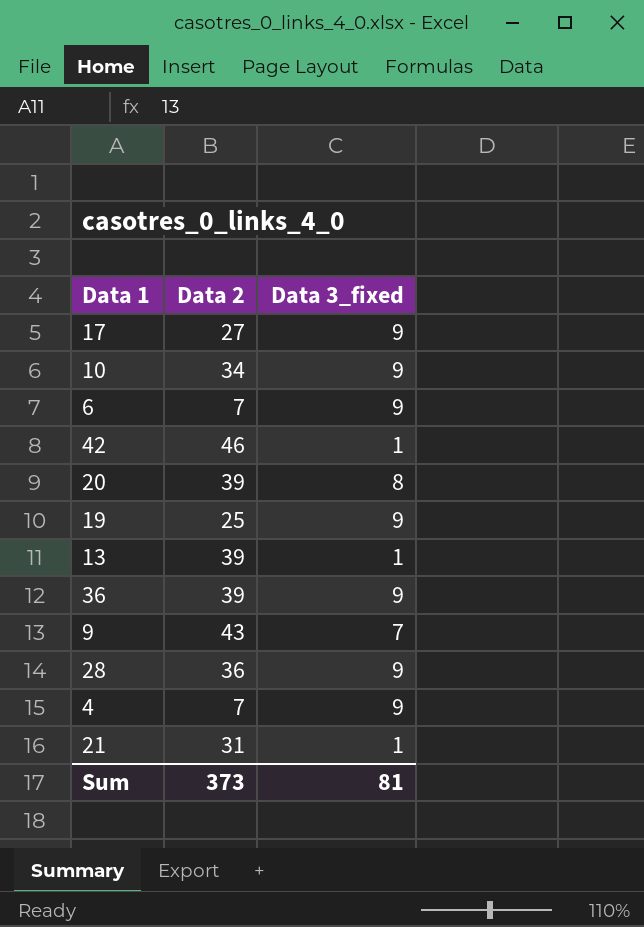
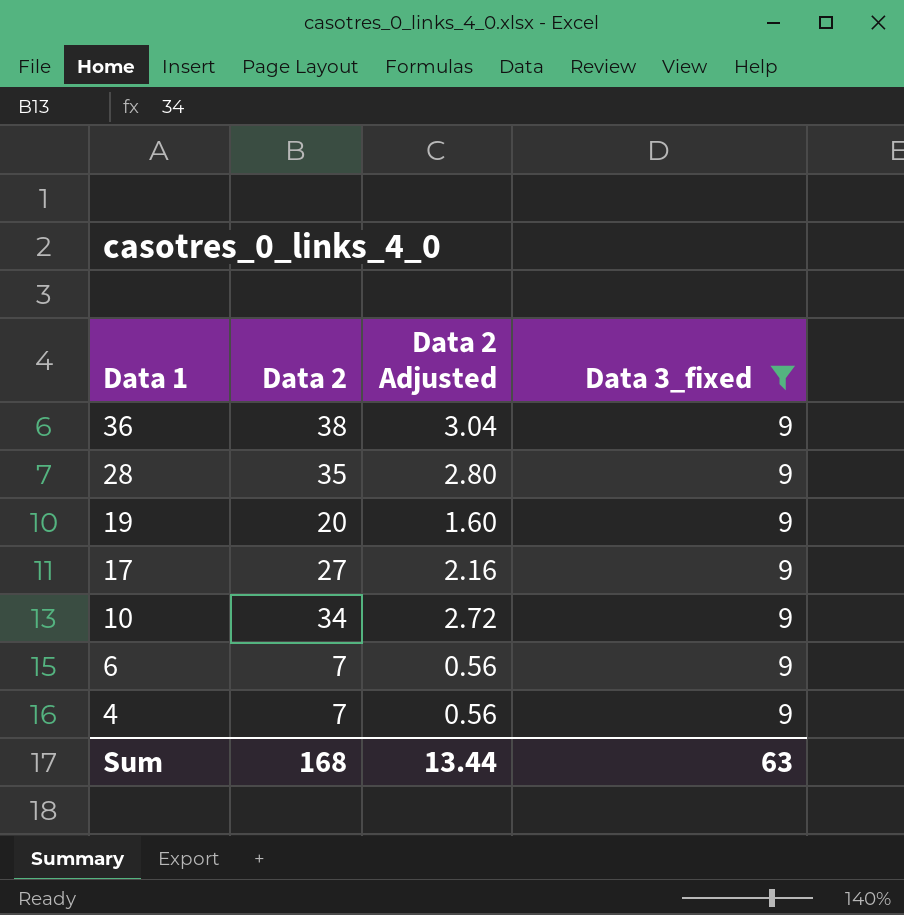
filter: none -> Data 3_fixed = 9
row order: none -> Data 1 descending
column Data 2 Adjusted | formula: none -> [Data 2] * 0.08
36 | Data 2: 39 -> 38
28 | Data 2: 36 -> 35
19 | Data 2: 25 -> 20
Sum | Data 2: 373 -> 168
Sum | Data 3_fixed: 81 -> 63

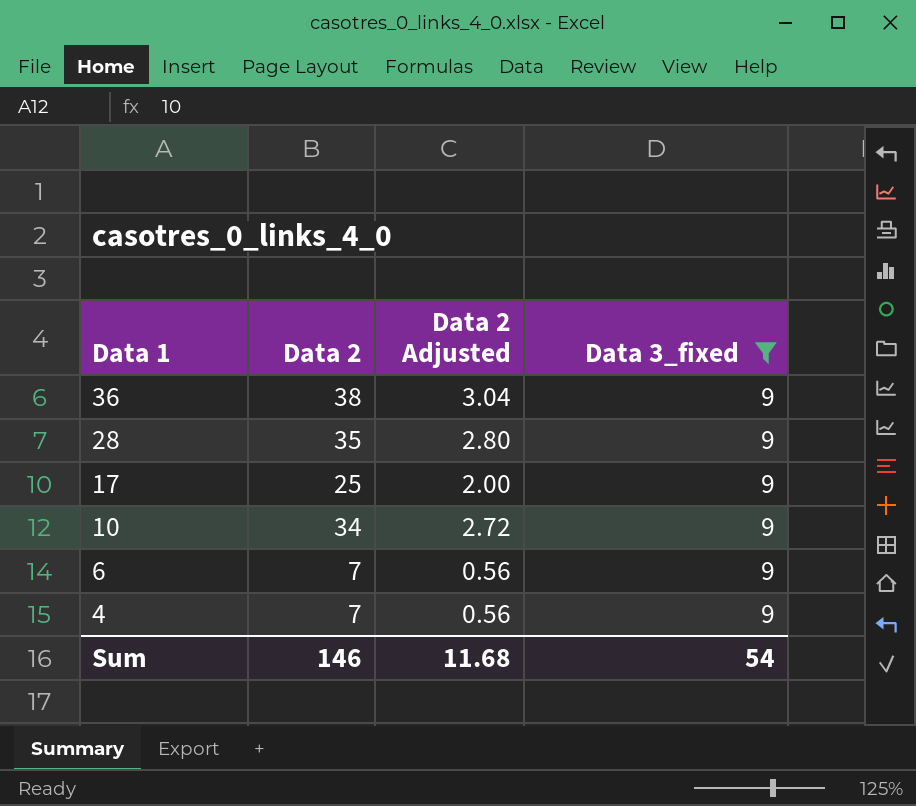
row 19: 20 | 1.60 | 9 -> none
17 | Data 2: 27 -> 25
17 | Data 2 Adjusted: 2.16 -> 2.00
Sum | Data 2: 168 -> 146
Sum | Data 2 Adjusted: 13.44 -> 11.68
Sum | Data 3_fixed: 63 -> 54

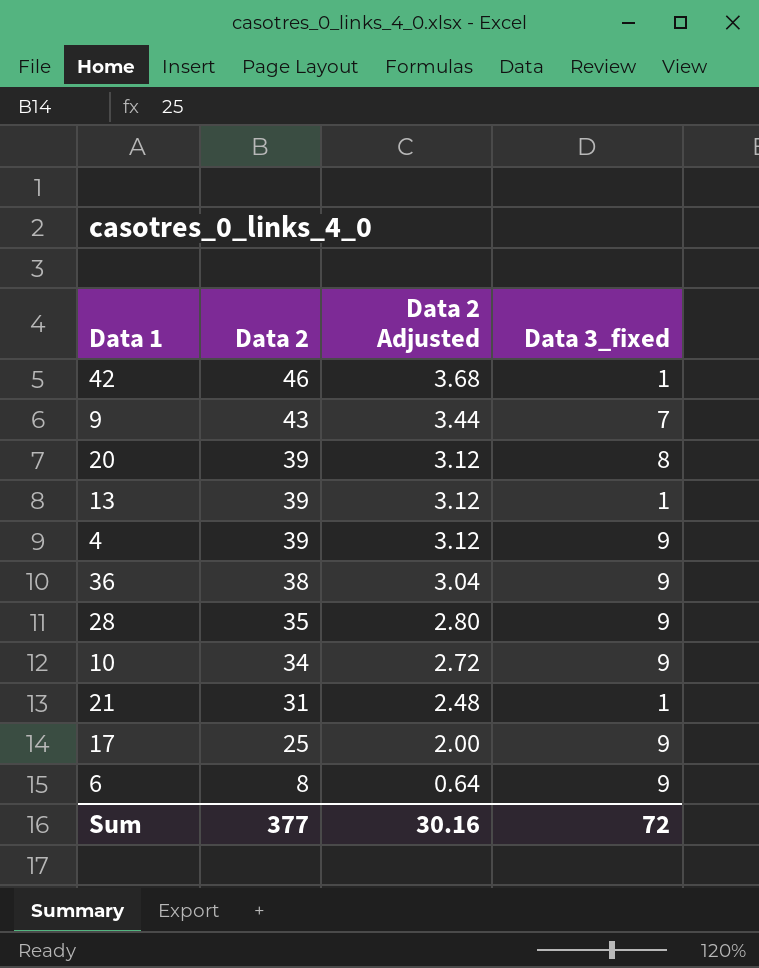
filter: Data 3_fixed = 9 -> none
row order: Data 1 descending -> Data 2 descending
4 | Data 2: 7 -> 39
4 | Data 2 Adjusted: 0.56 -> 3.12
6 | Data 2: 7 -> 8
6 | Data 2 Adjusted: 0.56 -> 0.64
Sum | Data 2: 146 -> 377
Sum | Data 2 Adjusted: 11.68 -> 30.16
Sum | Data 3_fixed: 54 -> 72

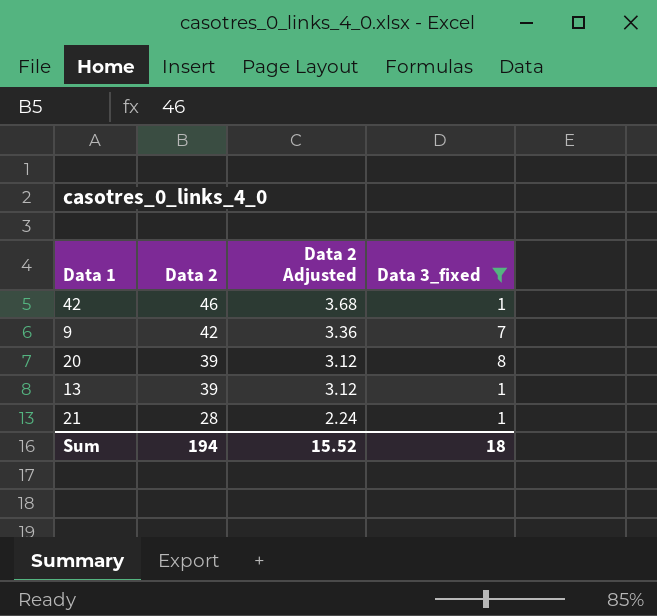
filter: none -> Data 3_fixed != 9
9 | Data 2: 43 -> 42
9 | Data 2 Adjusted: 3.44 -> 3.36
21 | Data 2: 31 -> 28
21 | Data 2 Adjusted: 2.48 -> 2.24
Sum | Data 2: 377 -> 194
Sum | Data 2 Adjusted: 30.16 -> 15.52
Sum | Data 3_fixed: 72 -> 18

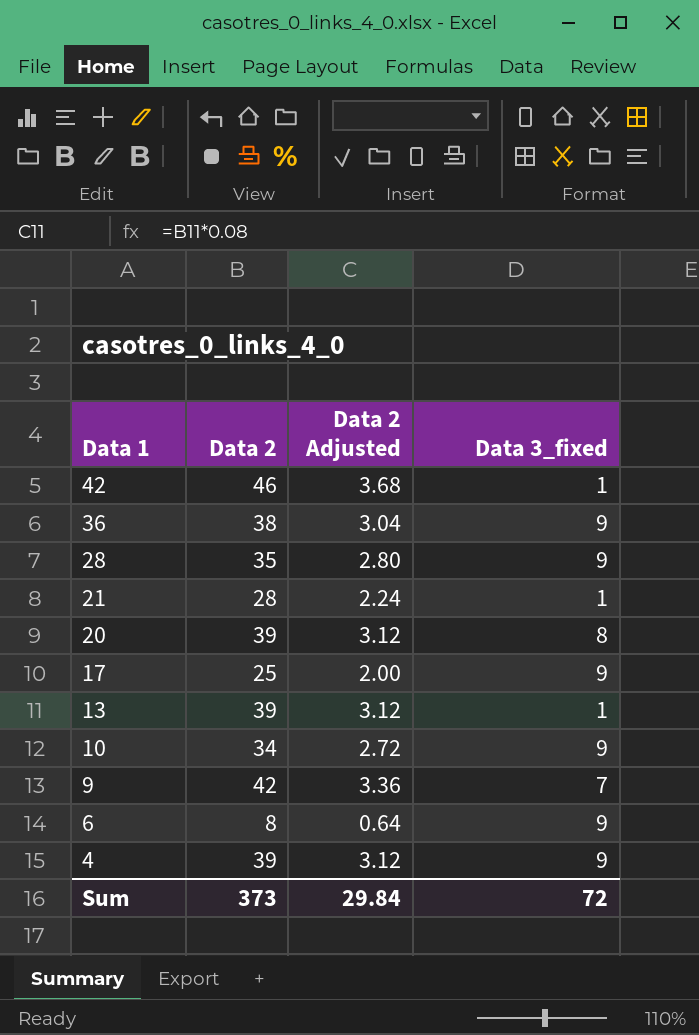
filter: Data 3_fixed != 9 -> none
row order: Data 2 descending -> Data 1 descending
Sum | Data 2: 194 -> 373
Sum | Data 2 Adjusted: 15.52 -> 29.84
Sum | Data 3_fixed: 18 -> 72

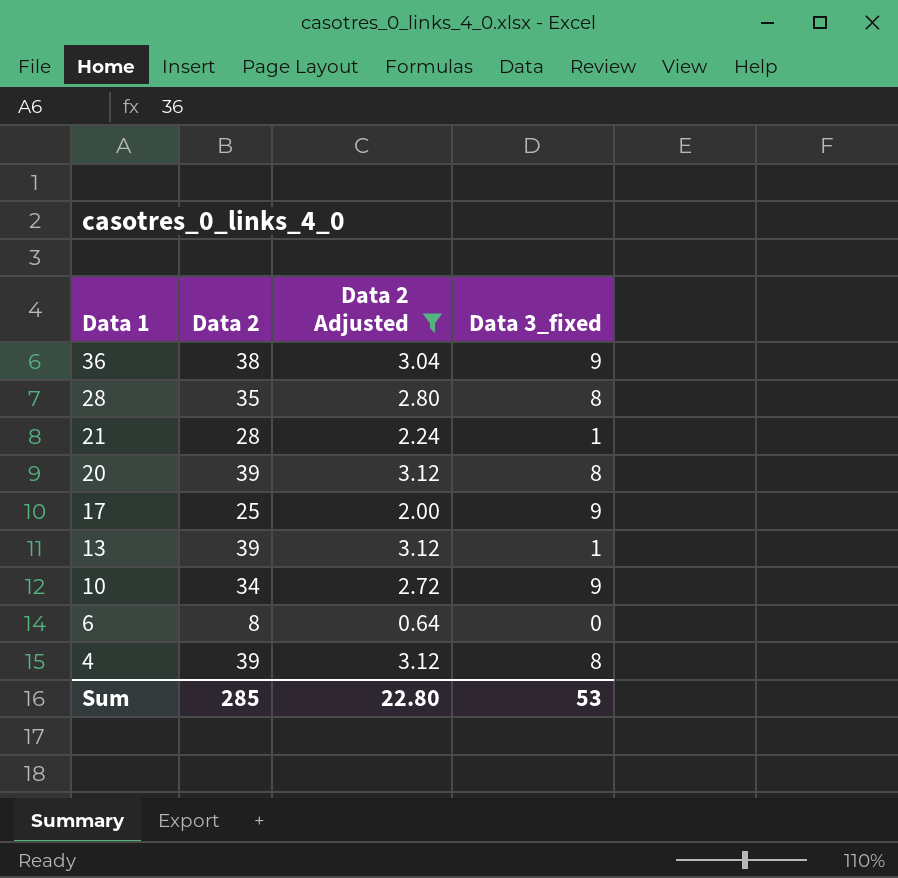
filter: none -> Data 2 Adjusted <= 3.12
28 | Data 3_fixed: 9 -> 8
6 | Data 3_fixed: 9 -> 0
4 | Data 3_fixed: 9 -> 8
Sum | Data 2: 373 -> 285
Sum | Data 2 Adjusted: 29.84 -> 22.80
Sum | Data 3_fixed: 72 -> 53

